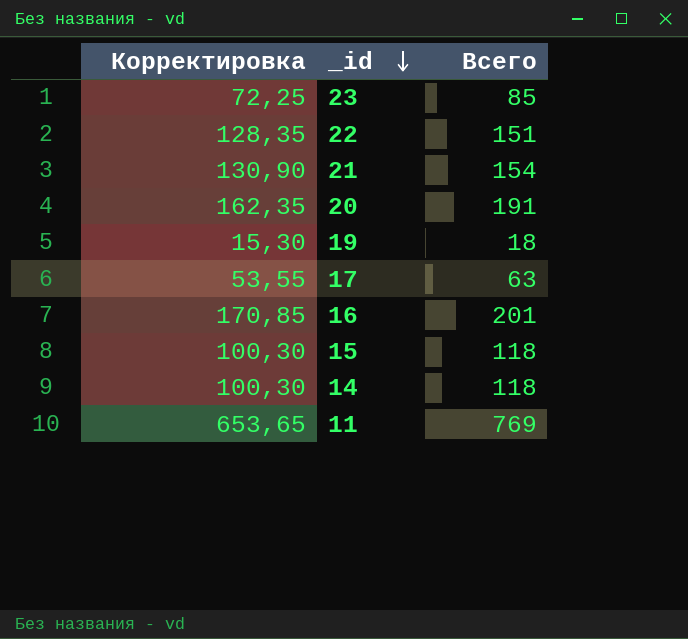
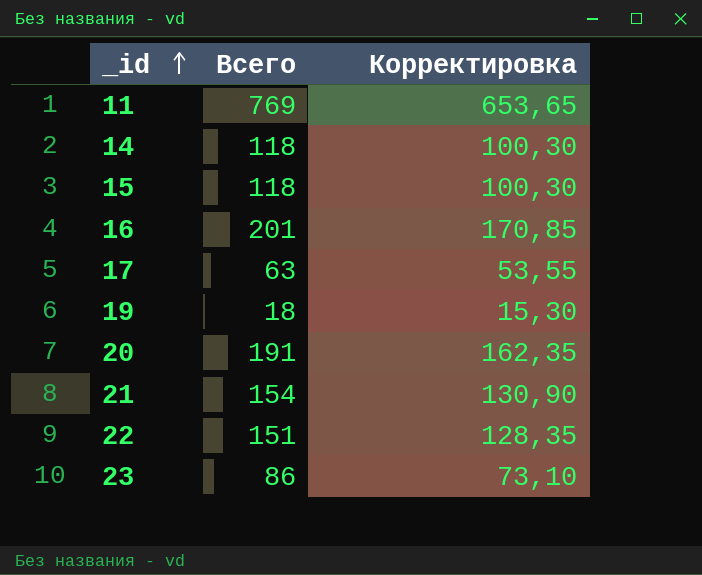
row order: _id descending -> _id ascending
column Корректировка | position: 1 -> 3
23 | Всего: 85 -> 86
23 | Корректировка: 72,25 -> 73,10

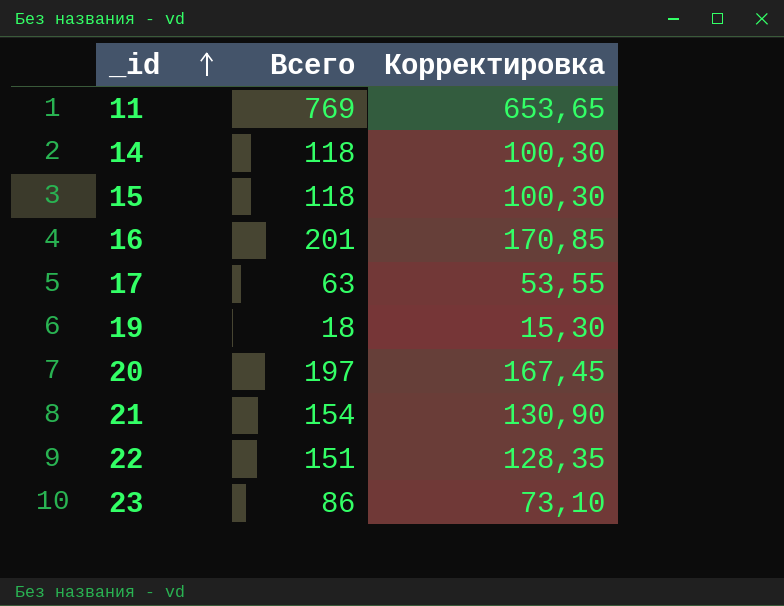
20 | Всего: 191 -> 197
20 | Корректировка: 162,35 -> 167,45

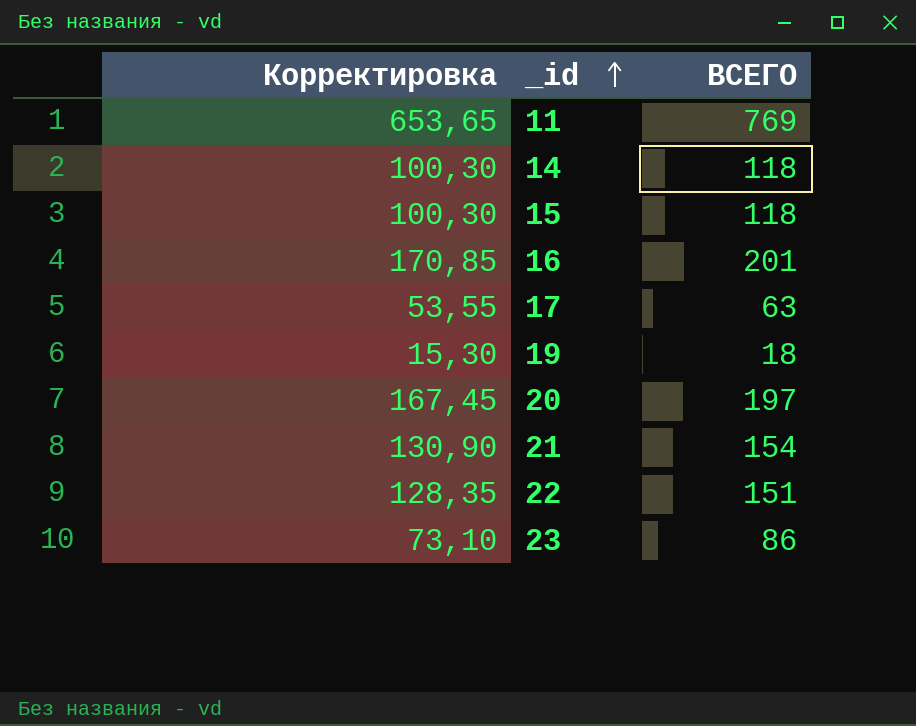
column Корректировка | position: 3 -> 1
column name: Всего -> ВСЕГО

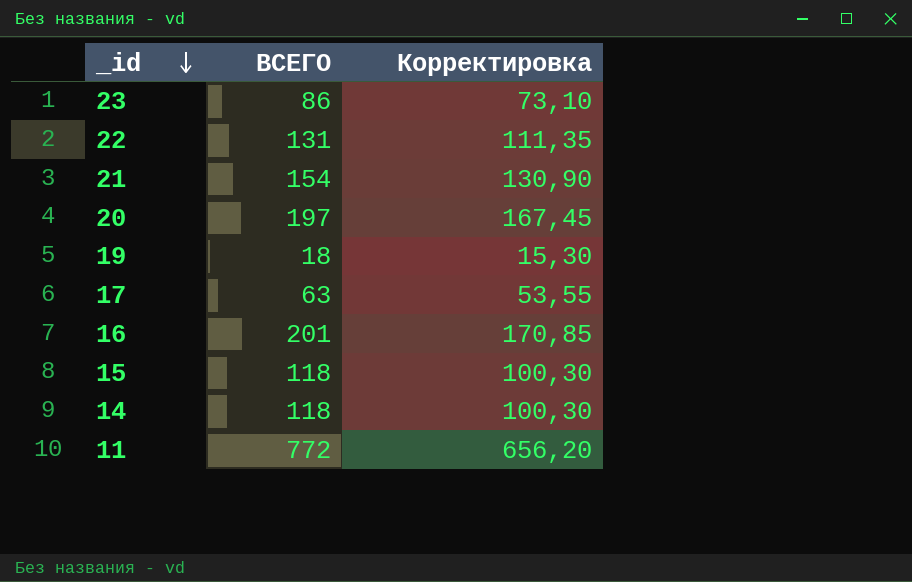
row order: _id ascending -> _id descending
column Корректировка | position: 1 -> 3
22 | ВСЕГО: 151 -> 131
22 | Корректировка: 128,35 -> 111,35
11 | ВСЕГО: 769 -> 772
11 | Корректировка: 653,65 -> 656,20

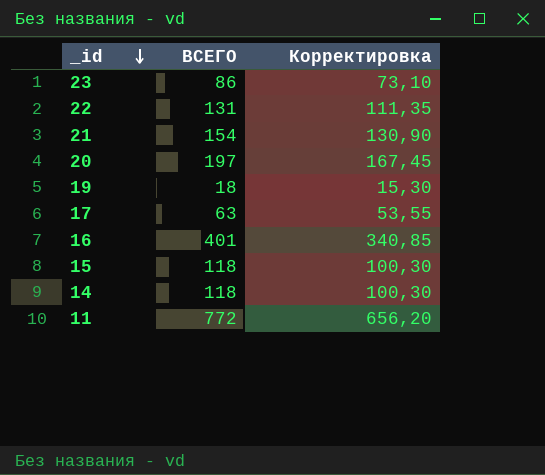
16 | ВСЕГО: 201 -> 401
16 | Корректировка: 170,85 -> 340,85

